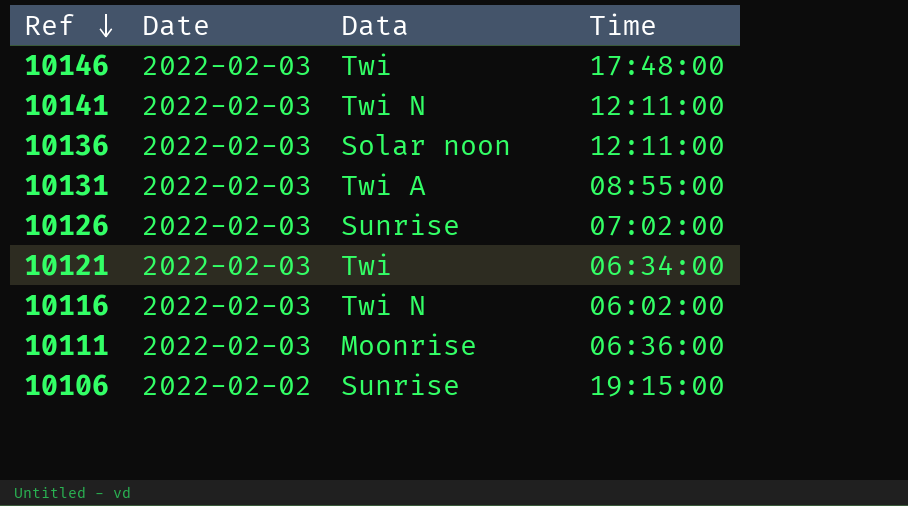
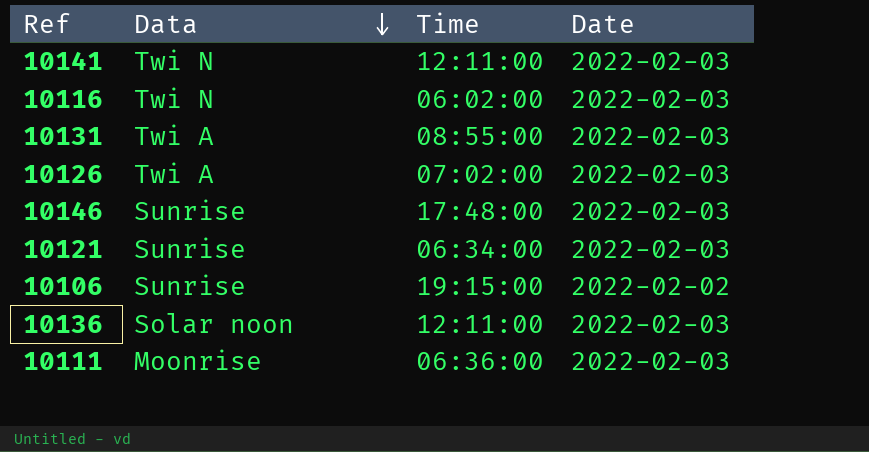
row order: Ref descending -> Data descending
column Date | position: 2 -> 4
10126 | Data: Sunrise -> Twi A
10146 | Data: Twi -> Sunrise
10121 | Data: Twi -> Sunrise

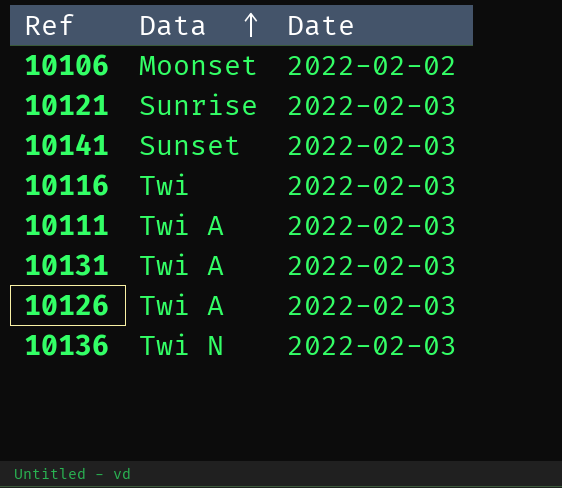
row order: Data descending -> Data ascending
column Time | position: 3 -> none
row 10146: Sunrise | 17:48:00 | 2022-02-03 -> none
10106 | Data: Sunrise -> Moonset
10141 | Data: Twi N -> Sunset
10116 | Data: Twi N -> Twi
10111 | Data: Moonrise -> Twi A
10136 | Data: Solar noon -> Twi N

